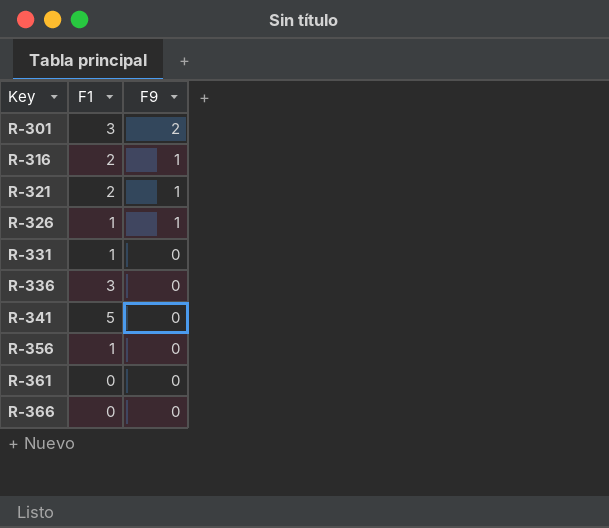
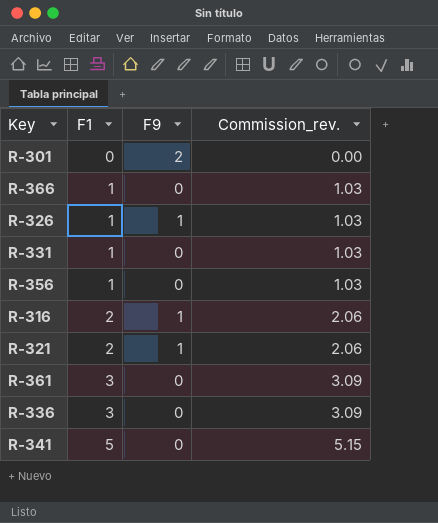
row order: Key ascending -> F1 ascending
column Commission_rev. | formula: none -> [F1] * 1.03
R-301 | F1: 3 -> 0
R-366 | F1: 0 -> 1
R-361 | F1: 0 -> 3

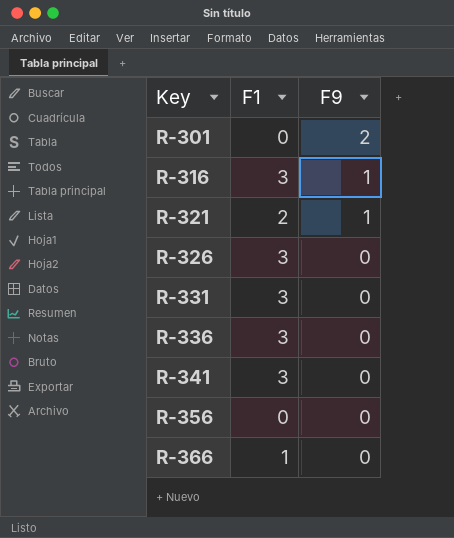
row order: F1 ascending -> Key ascending
column Commission_rev. | formula: [F1] * 1.03 -> none
row R-361: 3 | 0 | 3.09 -> none
R-316 | F1: 2 -> 3
R-326 | F1: 1 -> 3
R-326 | F9: 1 -> 0
R-331 | F1: 1 -> 3
R-341 | F1: 5 -> 3
R-356 | F1: 1 -> 0

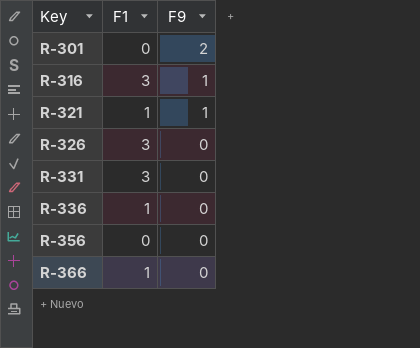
row R-341: 3 | 0 -> none
R-321 | F1: 2 -> 1
R-336 | F1: 3 -> 1

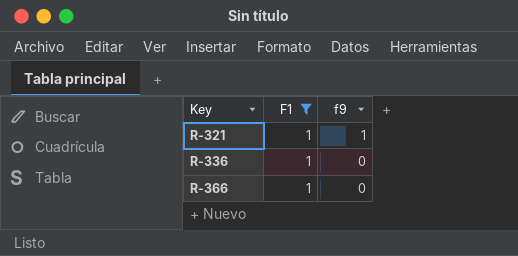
filter: none -> F1 = 1
column name: F9 -> f9

